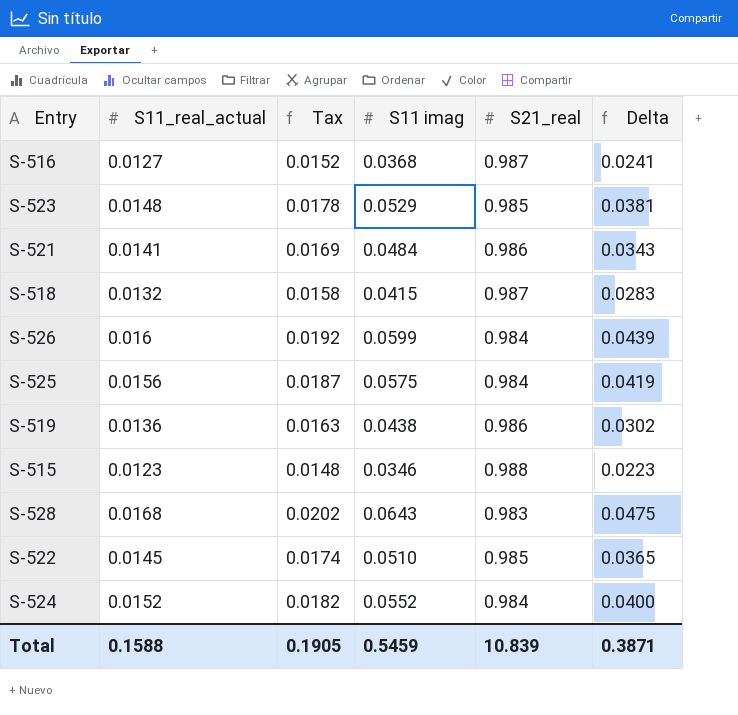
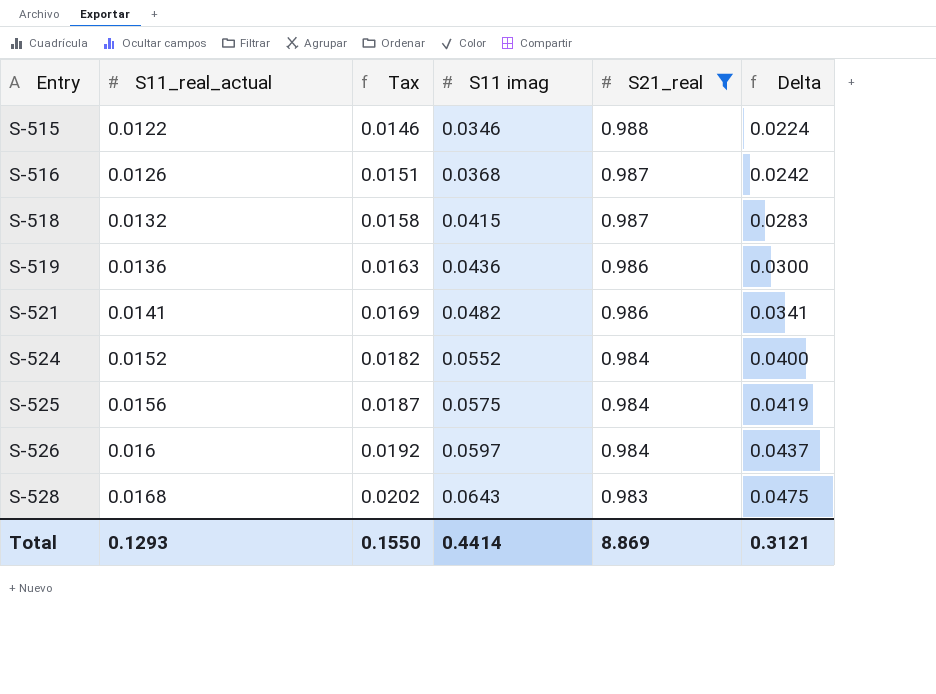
filter: none -> S21_real != 0.985
row order: none -> Entry ascending
S-515 | S11_real_actual: 0.0123 -> 0.0122
S-515 | Tax: 0.0148 -> 0.0146
S-515 | Delta: 0.0223 -> 0.0224
S-516 | S11_real_actual: 0.0127 -> 0.0126
S-516 | Tax: 0.0152 -> 0.0151
S-516 | Delta: 0.0241 -> 0.0242
S-519 | S11 imag: 0.0438 -> 0.0436
S-519 | Delta: 0.0302 -> 0.0300
S-521 | S11 imag: 0.0484 -> 0.0482
S-521 | Delta: 0.0343 -> 0.0341
S-526 | S11 imag: 0.0599 -> 0.0597
S-526 | Delta: 0.0439 -> 0.0437
Total | S11_real_actual: 0.1588 -> 0.1293
Total | Tax: 0.1905 -> 0.1550
Total | S11 imag: 0.5459 -> 0.4414
Total | S21_real: 10.839 -> 8.869
Total | Delta: 0.3871 -> 0.3121

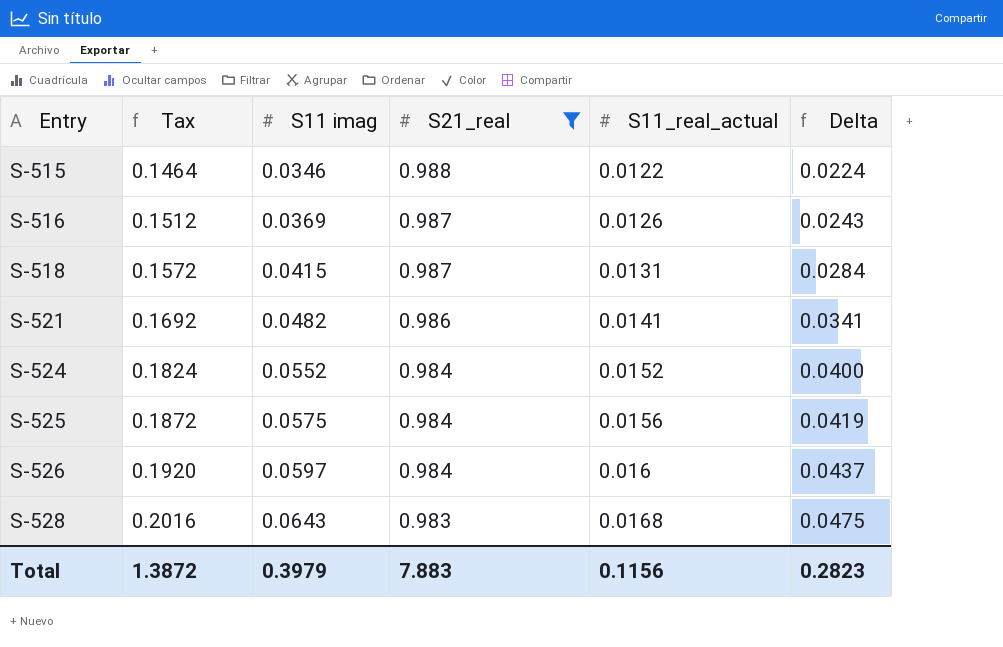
column Tax | formula: [S11_real_actual] * 1.2 -> [S11_real_actual] * 12
column S11_real_actual | position: 2 -> 5
row S-519: 0.0136 | 0.0163 | 0.0436 | 0.986 | 0.0300 -> none
S-516 | S11 imag: 0.0368 -> 0.0369
S-516 | Delta: 0.0242 -> 0.0243
S-518 | S11_real_actual: 0.0132 -> 0.0131
S-518 | Delta: 0.0283 -> 0.0284
Total | Tax: 0.1550 -> 1.3872
Total | S11 imag: 0.4414 -> 0.3979
Total | S21_real: 8.869 -> 7.883
Total | S11_real_actual: 0.1293 -> 0.1156
Total | Delta: 0.3121 -> 0.2823

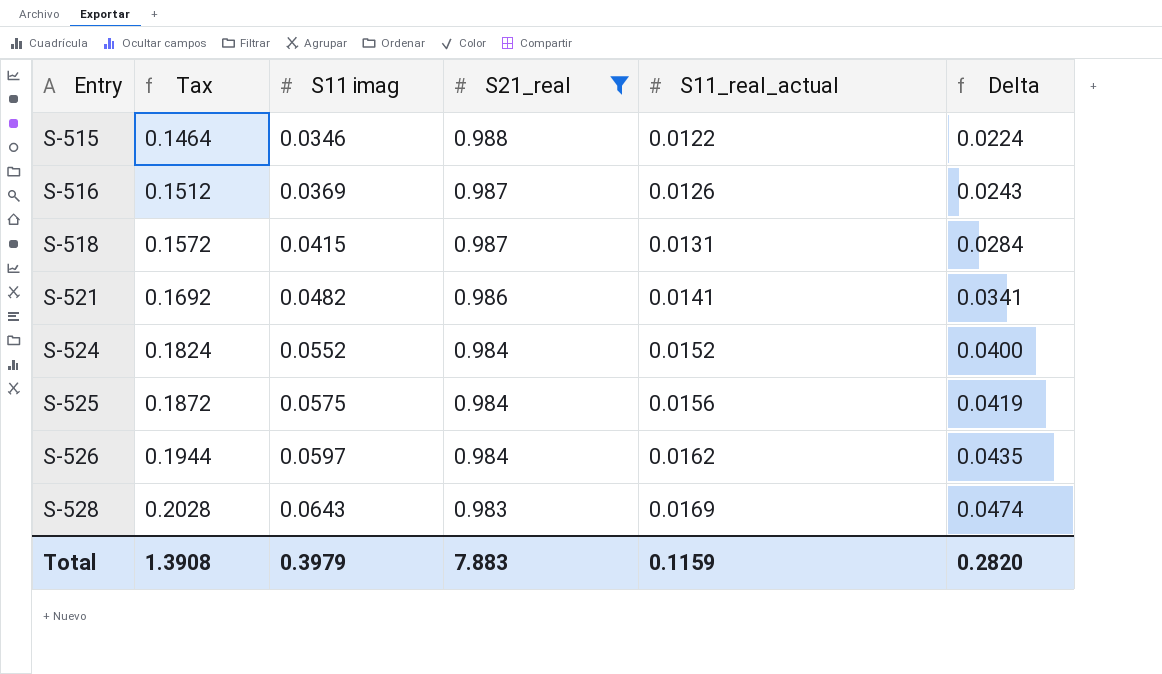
S-526 | Tax: 0.1920 -> 0.1944
S-526 | S11_real_actual: 0.016 -> 0.0162
S-526 | Delta: 0.0437 -> 0.0435
S-528 | Tax: 0.2016 -> 0.2028
S-528 | S11_real_actual: 0.0168 -> 0.0169
S-528 | Delta: 0.0475 -> 0.0474
Total | Tax: 1.3872 -> 1.3908
Total | S11_real_actual: 0.1156 -> 0.1159
Total | Delta: 0.2823 -> 0.2820

